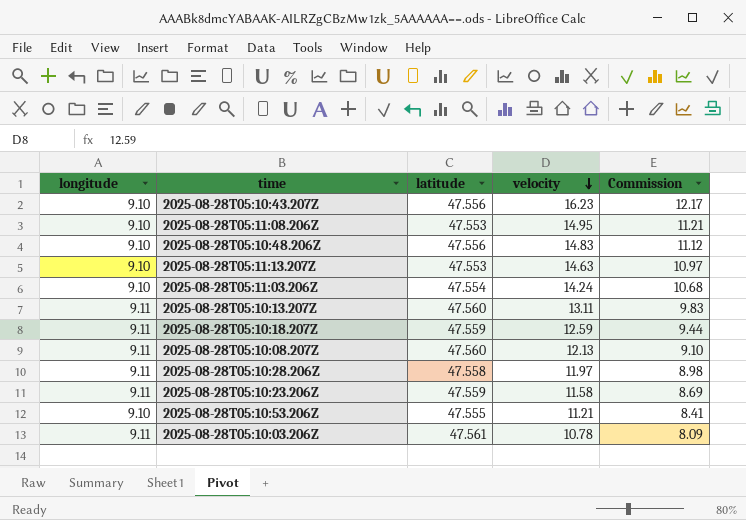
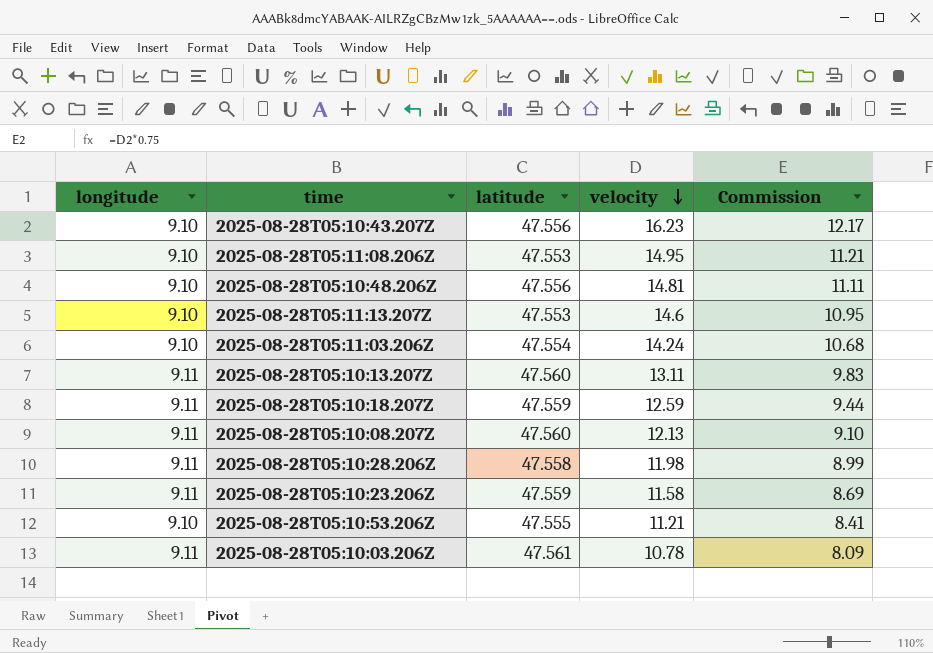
2025-08-28T05:10:48.206Z | velocity: 14.83 -> 14.81
2025-08-28T05:10:48.206Z | Commission: 11.12 -> 11.11
2025-08-28T05:11:13.207Z | velocity: 14.63 -> 14.6
2025-08-28T05:11:13.207Z | Commission: 10.97 -> 10.95
2025-08-28T05:10:28.206Z | velocity: 11.97 -> 11.98
2025-08-28T05:10:28.206Z | Commission: 8.98 -> 8.99

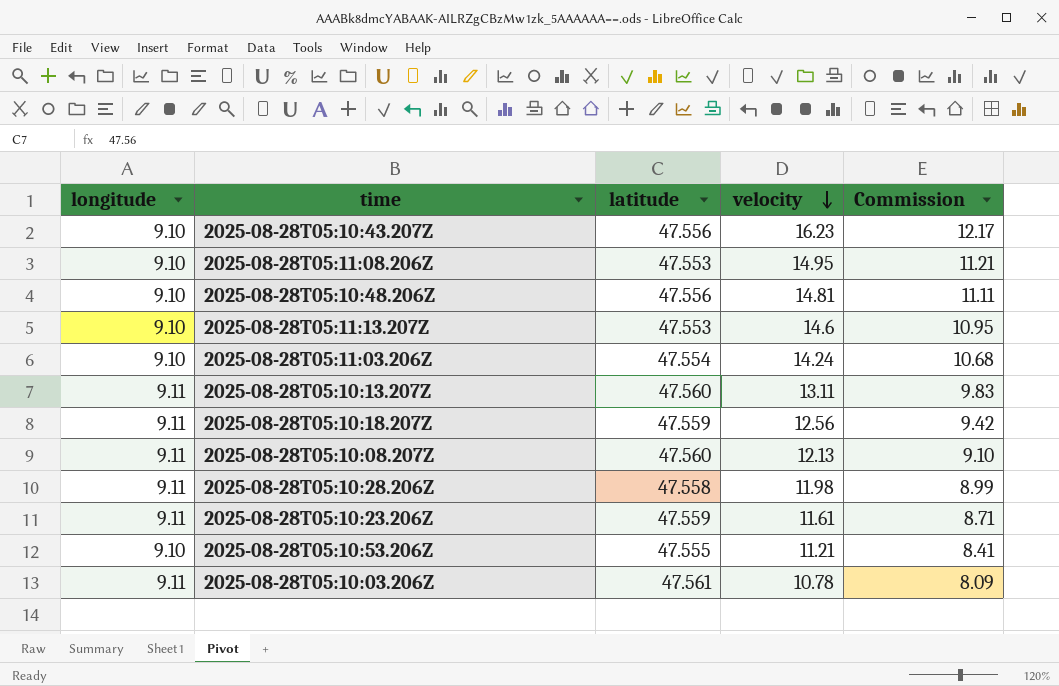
2025-08-28T05:10:18.207Z | velocity: 12.59 -> 12.56
2025-08-28T05:10:18.207Z | Commission: 9.44 -> 9.42
2025-08-28T05:10:23.206Z | velocity: 11.58 -> 11.61
2025-08-28T05:10:23.206Z | Commission: 8.69 -> 8.71

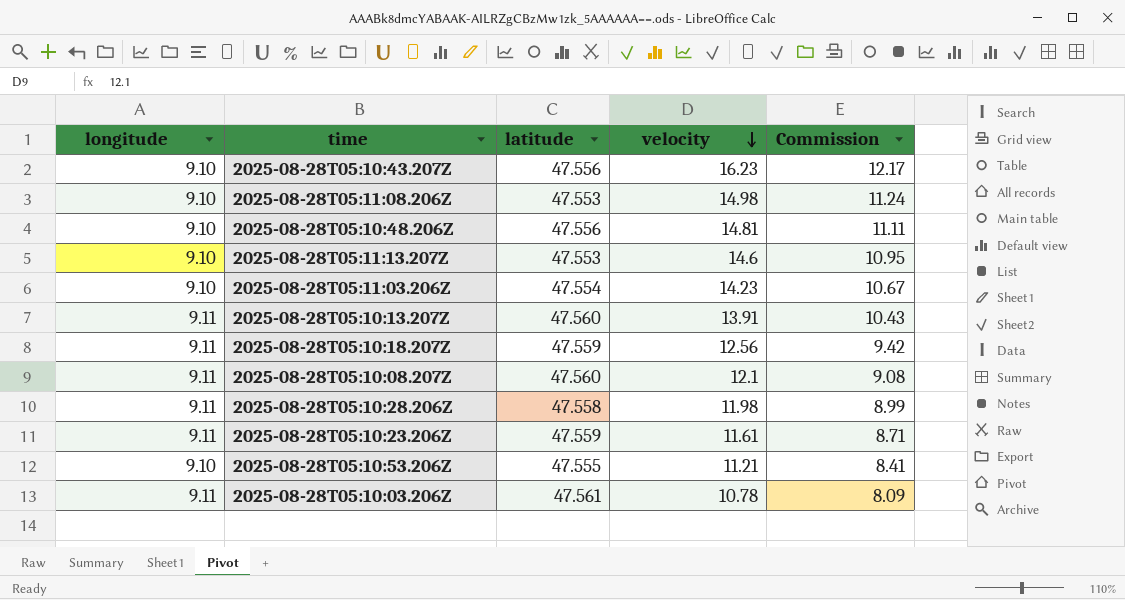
2025-08-28T05:11:08.206Z | velocity: 14.95 -> 14.98
2025-08-28T05:11:08.206Z | Commission: 11.21 -> 11.24
2025-08-28T05:11:03.206Z | velocity: 14.24 -> 14.23
2025-08-28T05:11:03.206Z | Commission: 10.68 -> 10.67
2025-08-28T05:10:13.207Z | velocity: 13.11 -> 13.91
2025-08-28T05:10:13.207Z | Commission: 9.83 -> 10.43
2025-08-28T05:10:08.207Z | velocity: 12.13 -> 12.1
2025-08-28T05:10:08.207Z | Commission: 9.10 -> 9.08

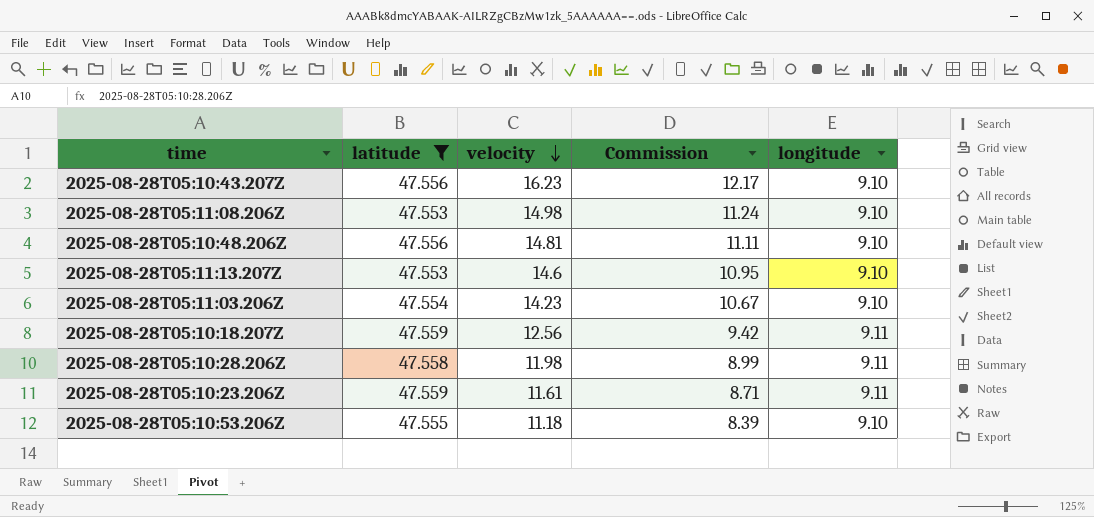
filter: none -> latitude <= 47.559
column longitude | position: 1 -> 5
2025-08-28T05:10:53.206Z | velocity: 11.21 -> 11.18
2025-08-28T05:10:53.206Z | Commission: 8.41 -> 8.39

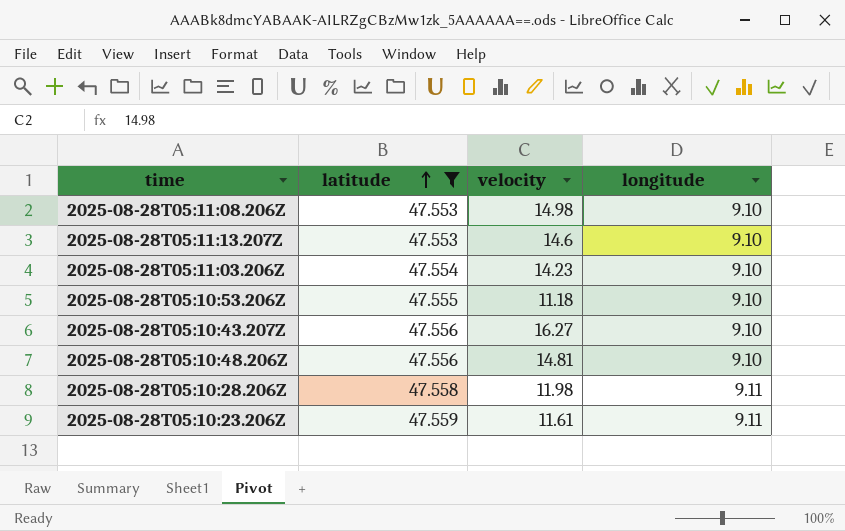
row order: velocity descending -> latitude ascending
column Commission | formula: [velocity] * 0.75 -> none
row 2025-08-28T05:10:18.207Z: 47.559 | 12.56 | 9.42 | 9.11 -> none
2025-08-28T05:10:43.207Z | velocity: 16.23 -> 16.27

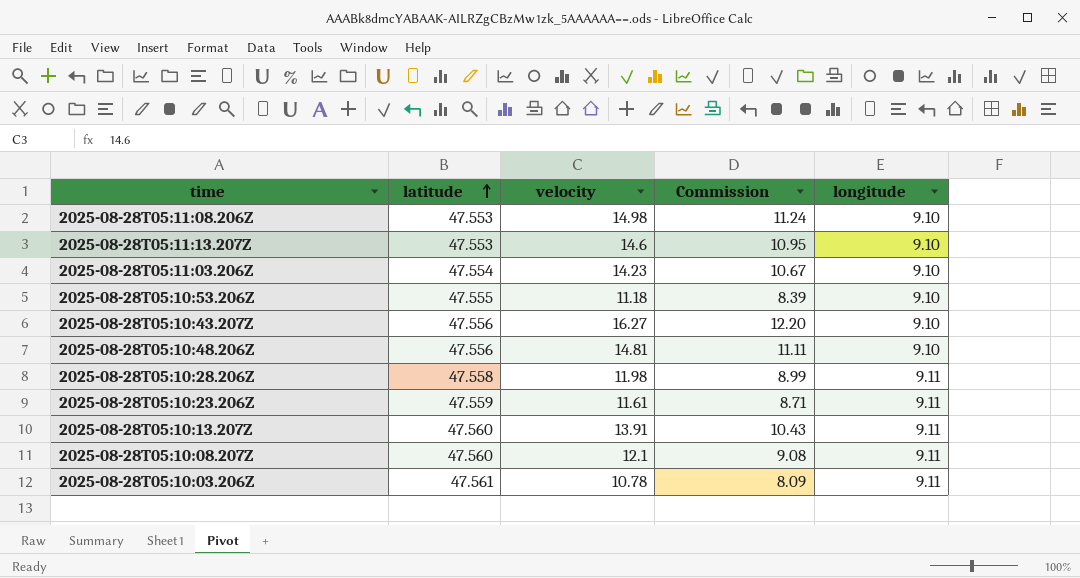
filter: latitude <= 47.559 -> none
column Commission | formula: none -> [velocity] * 0.75

